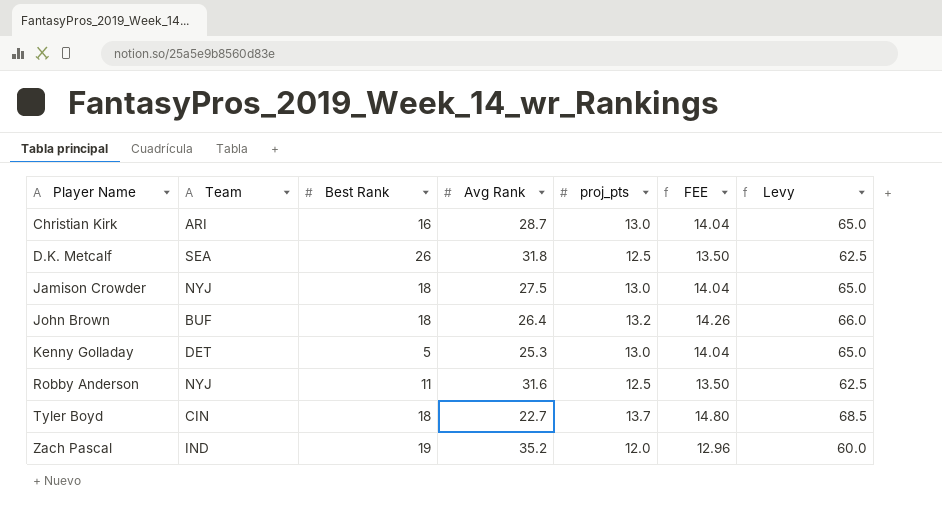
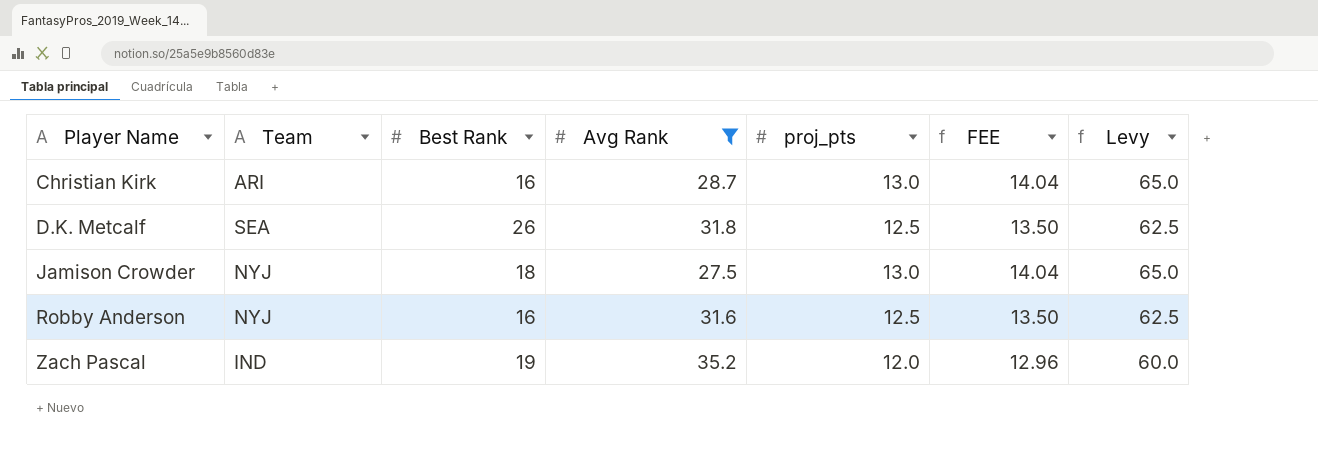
filter: none -> Avg Rank >= 27.5
Robby Anderson | Best Rank: 11 -> 16

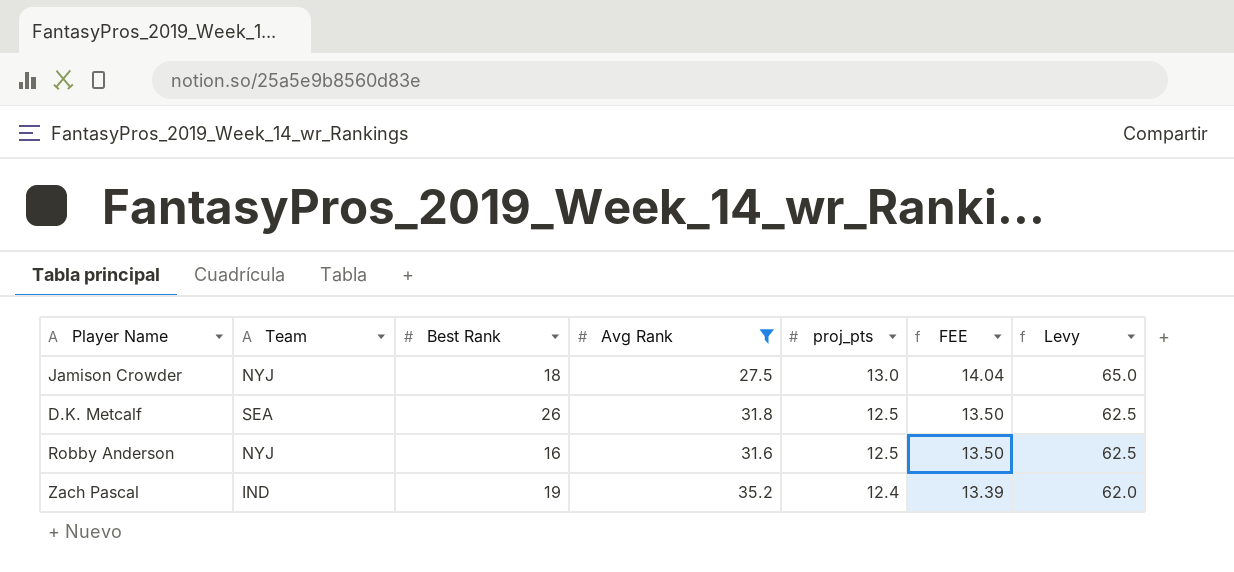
row order: Player Name ascending -> proj_pts descending
row Christian Kirk: ARI | 16 | 28.7 | 13.0 | 14.04 | 65.0 -> none
Zach Pascal | proj_pts: 12.0 -> 12.4
Zach Pascal | FEE: 12.96 -> 13.39
Zach Pascal | Levy: 60.0 -> 62.0

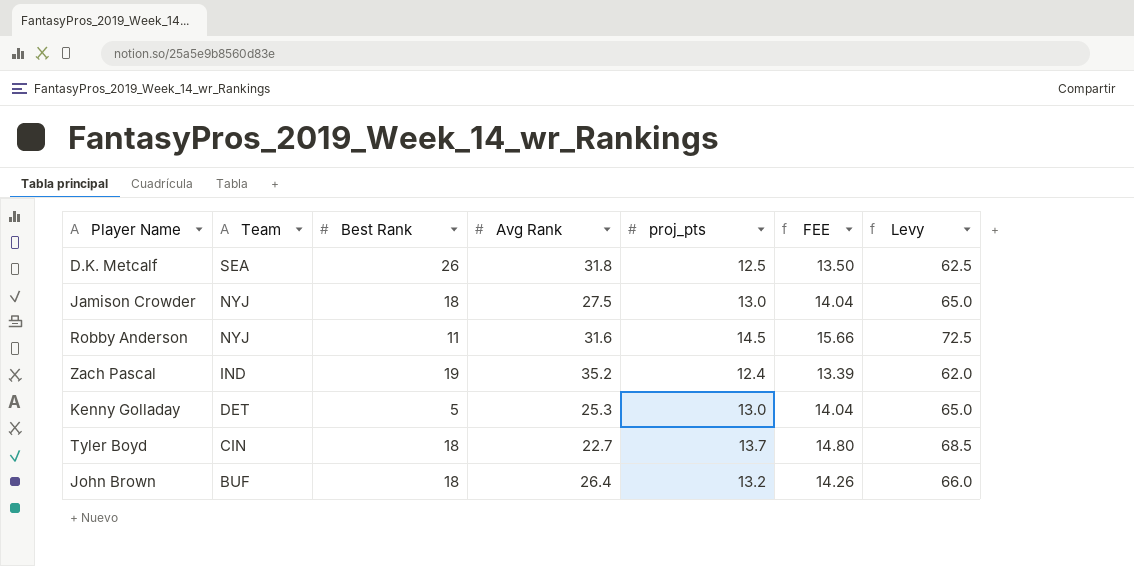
filter: Avg Rank >= 27.5 -> none
row order: proj_pts descending -> Team descending
Robby Anderson | Best Rank: 16 -> 11
Robby Anderson | proj_pts: 12.5 -> 14.5
Robby Anderson | FEE: 13.50 -> 15.66
Robby Anderson | Levy: 62.5 -> 72.5

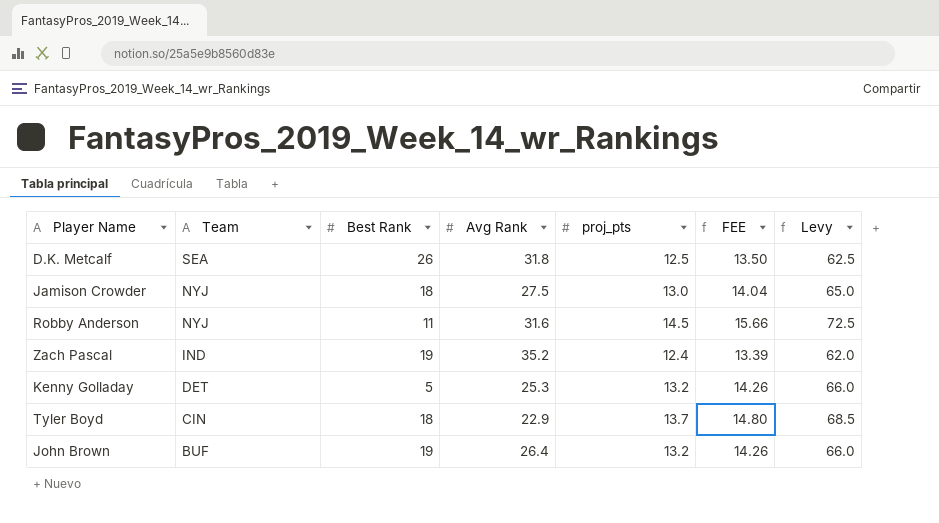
Kenny Golladay | proj_pts: 13.0 -> 13.2
Kenny Golladay | FEE: 14.04 -> 14.26
Kenny Golladay | Levy: 65.0 -> 66.0
Tyler Boyd | Avg Rank: 22.7 -> 22.9
John Brown | Best Rank: 18 -> 19

